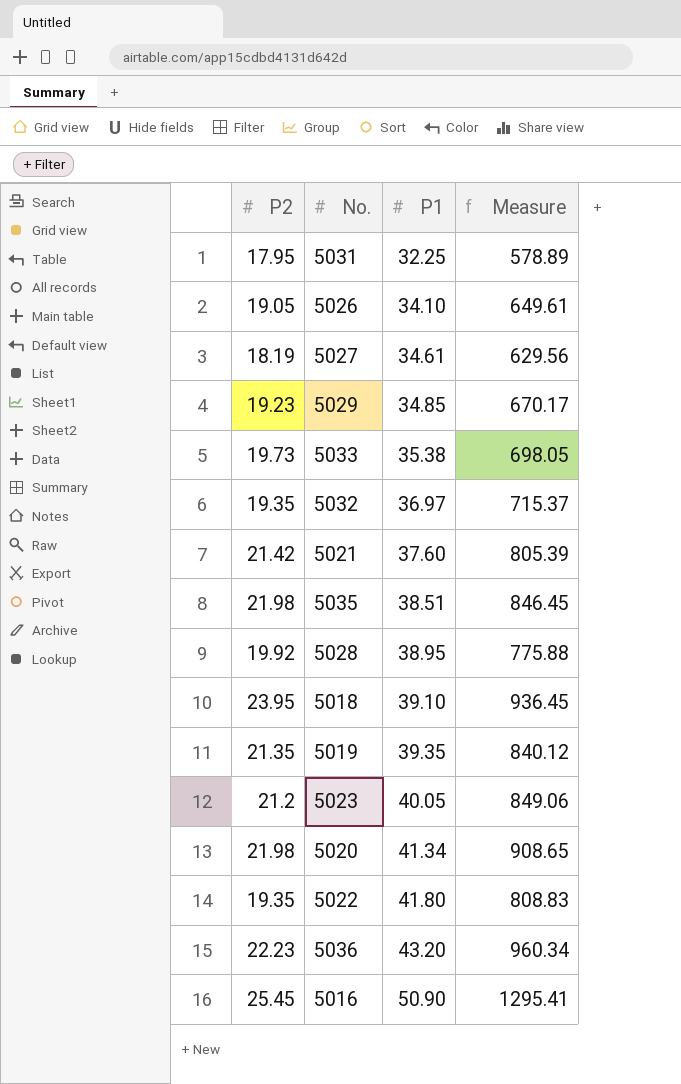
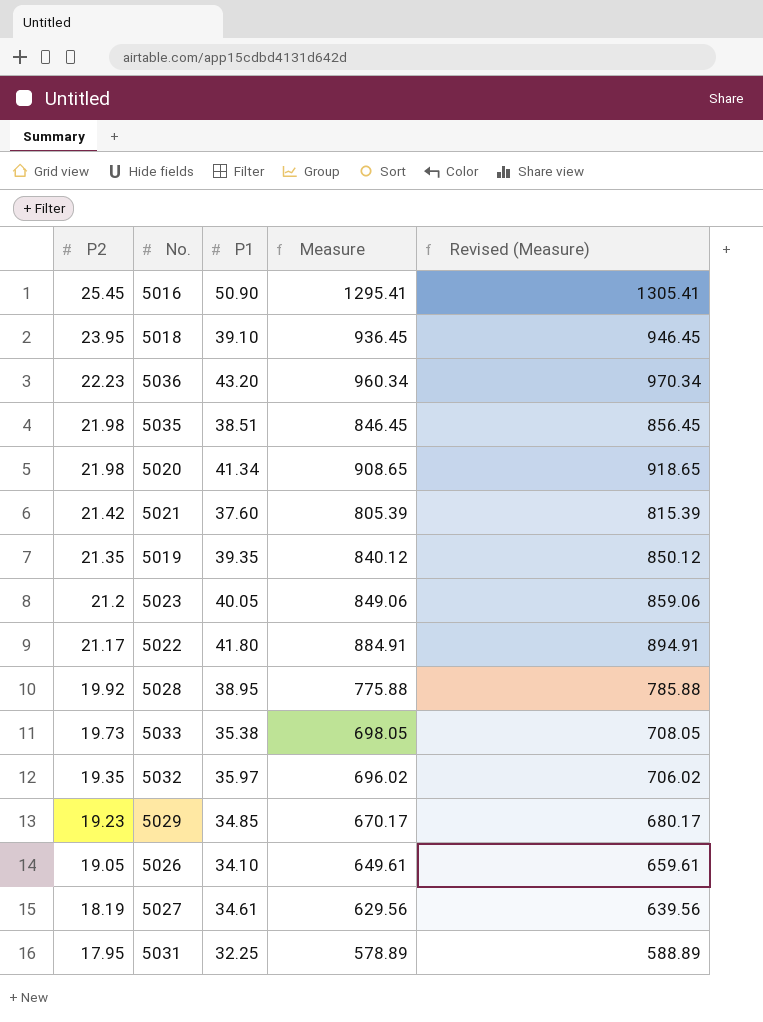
row order: P1 ascending -> P2 descending
column Revised (Measure) | formula: none -> [Measure] + 10
5022 | P2: 19.35 -> 21.17
5022 | Measure: 808.83 -> 884.91
5032 | P1: 36.97 -> 35.97
5032 | Measure: 715.37 -> 696.02

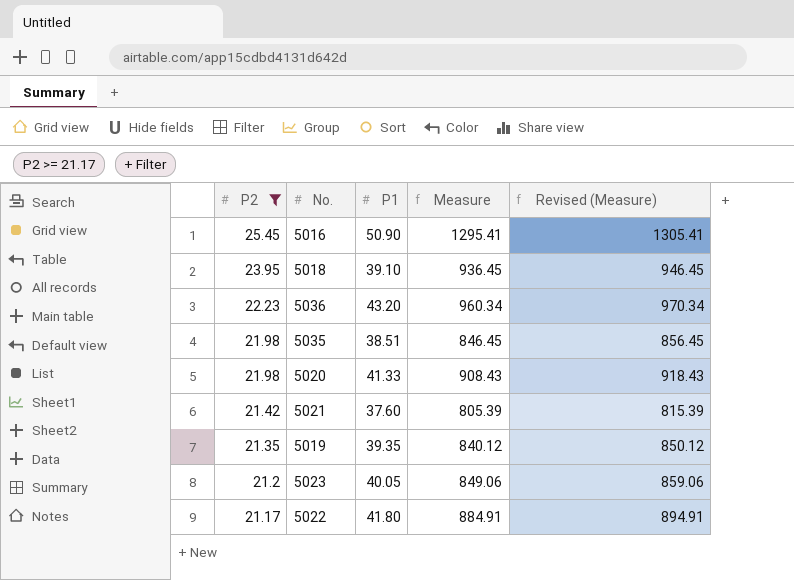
filter: none -> P2 >= 21.17
5020 | P1: 41.34 -> 41.33
5020 | Measure: 908.65 -> 908.43
5020 | Revised (Measure): 918.65 -> 918.43

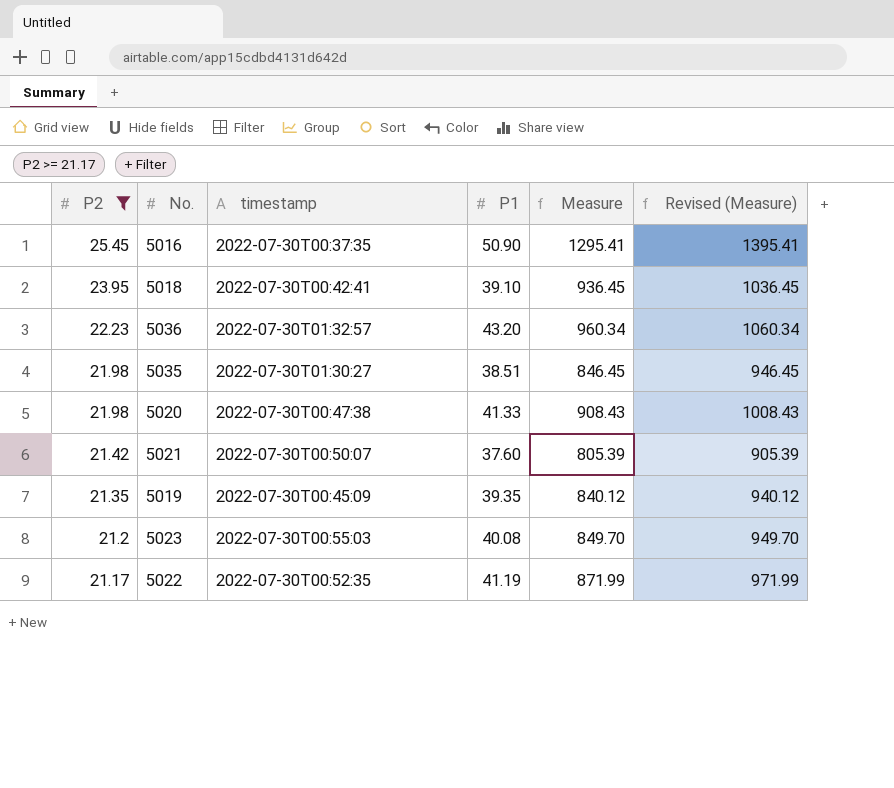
column timestamp | position: none -> 3
column Revised (Measure) | formula: [Measure] + 10 -> [Measure] + 100
5023 | P1: 40.05 -> 40.08
5023 | Measure: 849.06 -> 849.70
5022 | P1: 41.80 -> 41.19
5022 | Measure: 884.91 -> 871.99

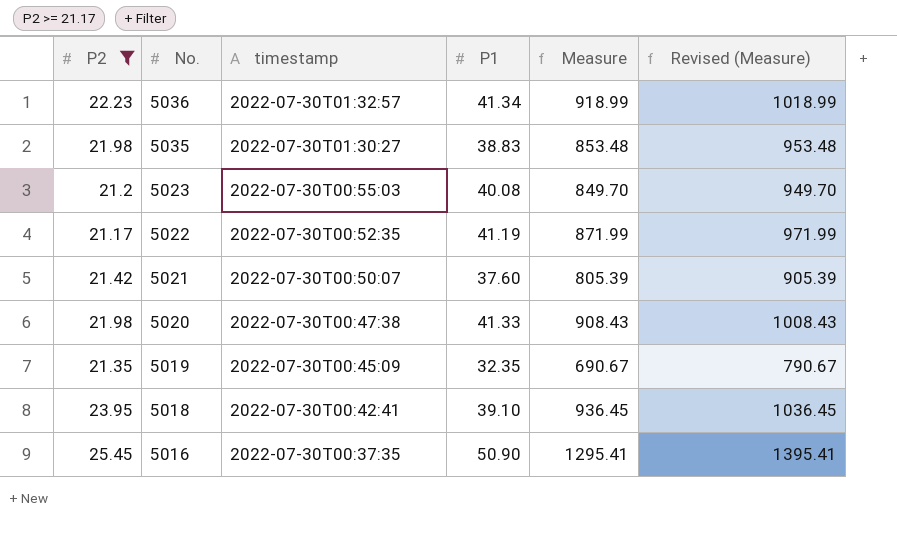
row order: P2 descending -> No. descending
5036 | P1: 43.20 -> 41.34
5036 | Measure: 960.34 -> 918.99
5036 | Revised (Measure): 1060.34 -> 1018.99
5035 | P1: 38.51 -> 38.83
5035 | Measure: 846.45 -> 853.48
5035 | Revised (Measure): 946.45 -> 953.48
5019 | P1: 39.35 -> 32.35
5019 | Measure: 840.12 -> 690.67
5019 | Revised (Measure): 940.12 -> 790.67

